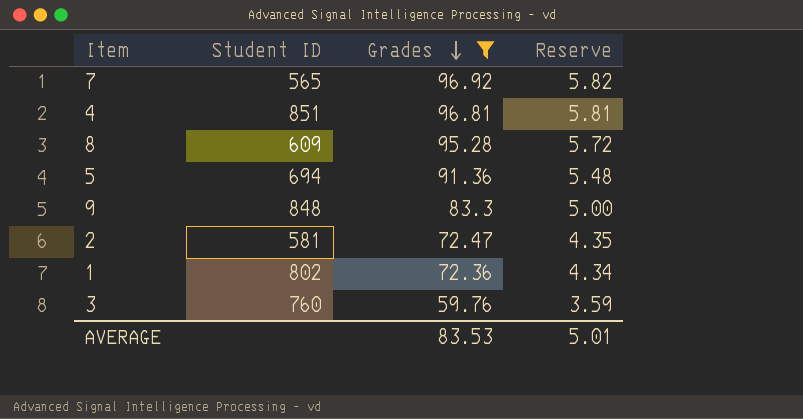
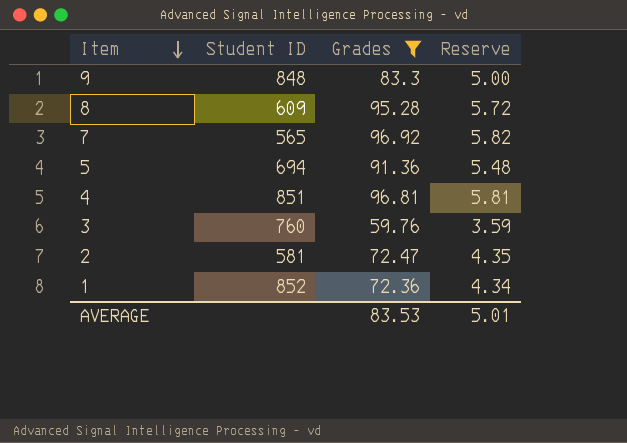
row order: Grades descending -> Item descending
1 | Student ID: 802 -> 852

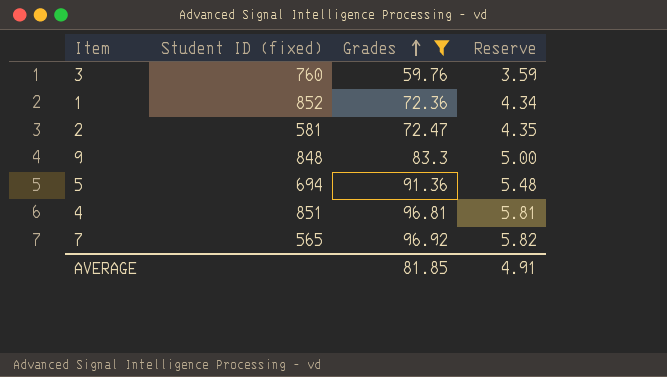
row order: Item descending -> Grades ascending
column name: Student ID -> Student ID (fixed)
row 8: 609 | 95.28 | 5.72 -> none
AVERAGE | Grades: 83.53 -> 81.85
AVERAGE | Reserve: 5.01 -> 4.91

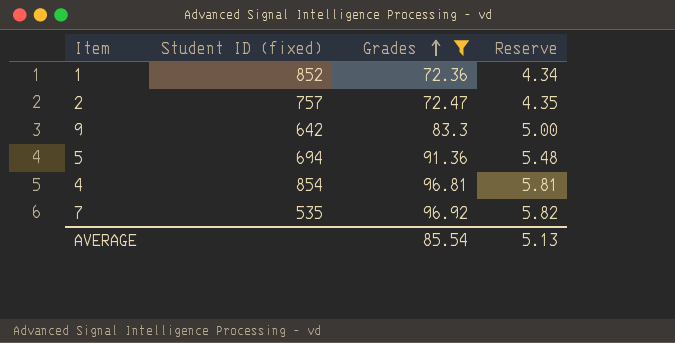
row 3: 760 | 59.76 | 3.59 -> none
2 | Student ID (fixed): 581 -> 757
9 | Student ID (fixed): 848 -> 642
4 | Student ID (fixed): 851 -> 854
7 | Student ID (fixed): 565 -> 535
AVERAGE | Grades: 81.85 -> 85.54
AVERAGE | Reserve: 4.91 -> 5.13

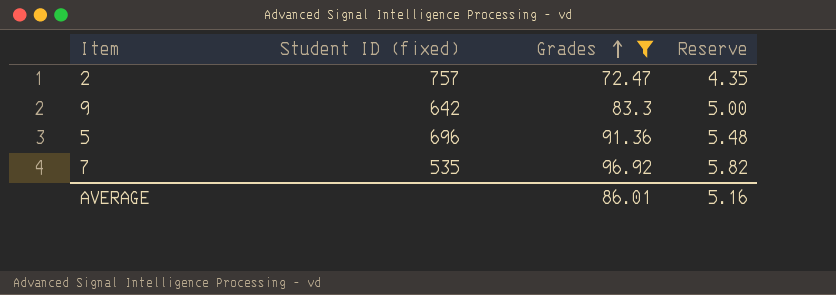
row 1: 852 | 72.36 | 4.34 -> none
row 4: 854 | 96.81 | 5.81 -> none
5 | Student ID (fixed): 694 -> 696
AVERAGE | Grades: 85.54 -> 86.01
AVERAGE | Reserve: 5.13 -> 5.16

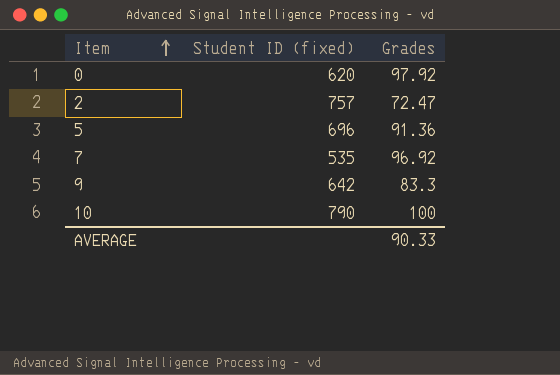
filter: Grades <= 96.92 -> none
row order: Grades ascending -> Item ascending
column Reserve | formula: [Grades] * 0.06 -> none
AVERAGE | Grades: 86.01 -> 90.33

